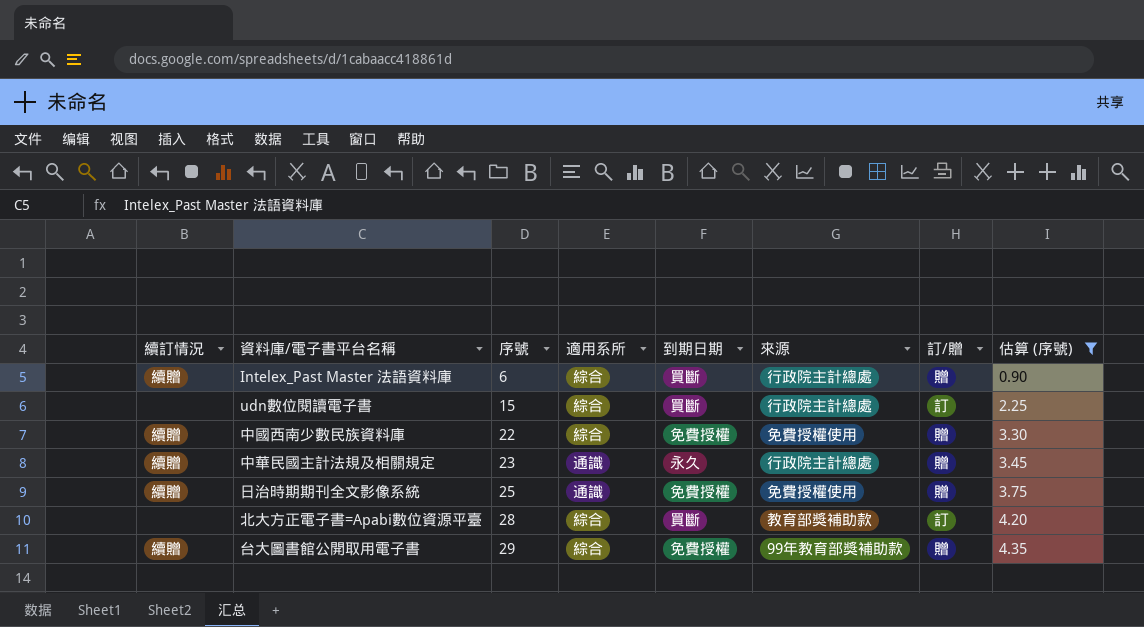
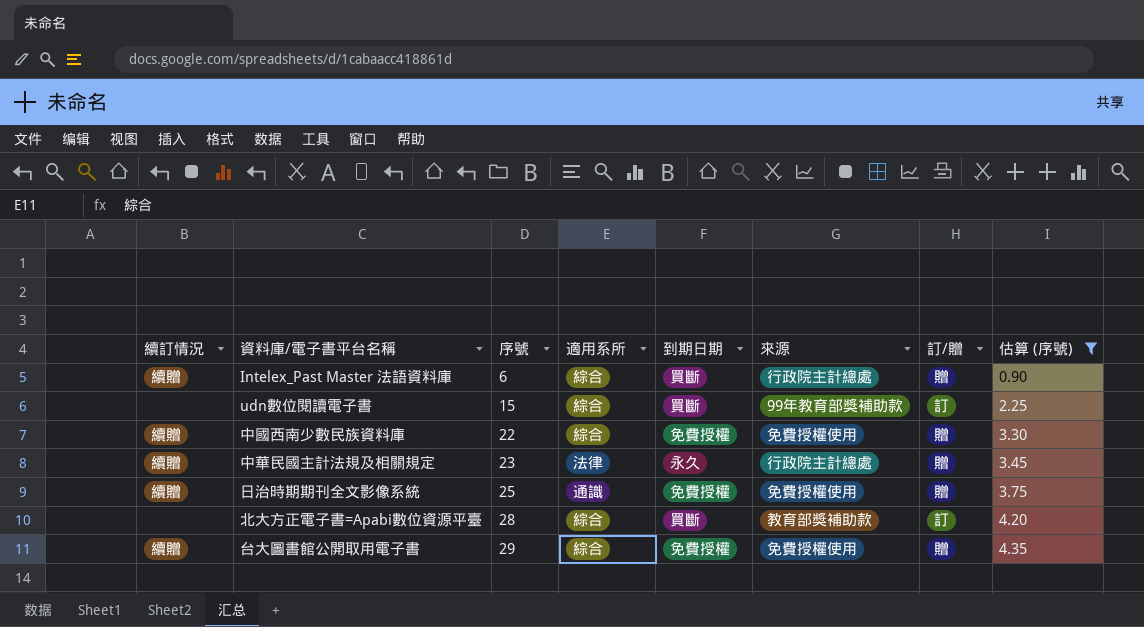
udn數位閱讀電子書 | 來源: 行政院主計總處 -> 99年教育部獎補助款
中華民國主計法規及相關規定 | 適用系所: 通識 -> 法律
台大圖書館公開取用電子書 | 來源: 99年教育部獎補助款 -> 免費授權使用

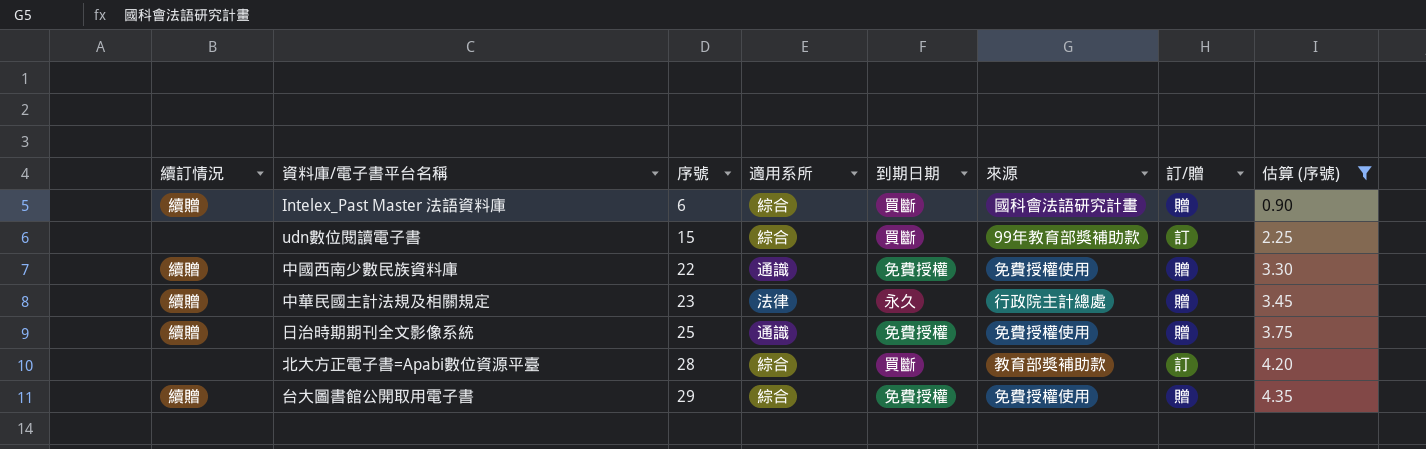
Intelex_Past Master 法語資料庫 | 來源: 行政院主計總處 -> 國科會法語研究計畫
中國西南少數民族資料庫 | 適用系所: 綜合 -> 通識

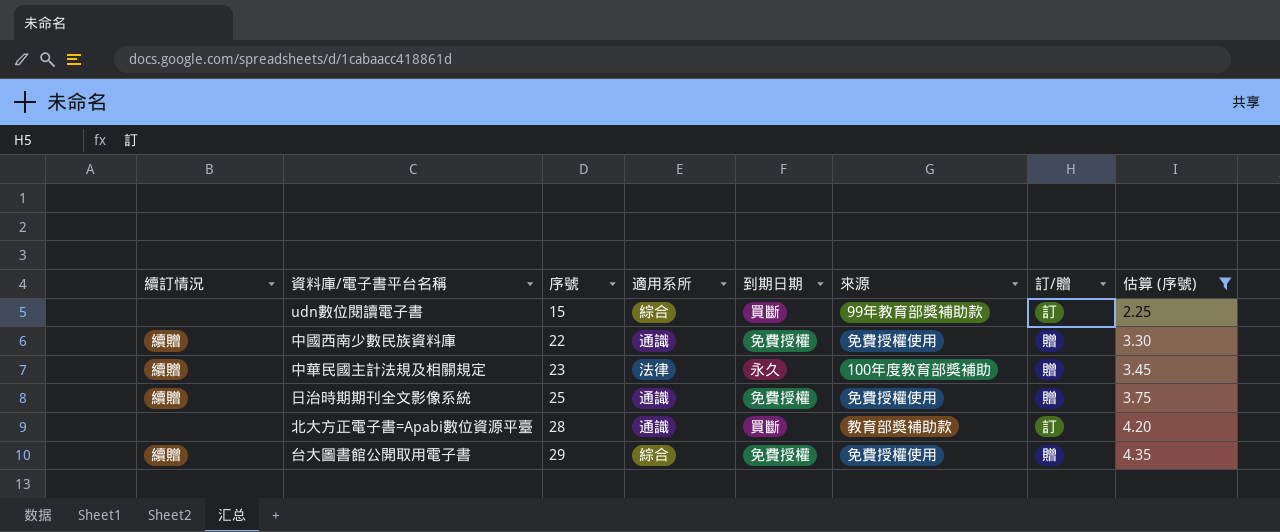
row Intelex_Past Master 法語資料庫: 續贈 | 6 | 綜合 | 買斷 | 國科會法語研究計畫 | 贈 | 0.90 -> none
中華民國主計法規及相關規定 | 來源: 行政院主計總處 -> 100年度教育部獎補助
北大方正電子書=Apabi數位資源平臺 | 適用系所: 綜合 -> 通識

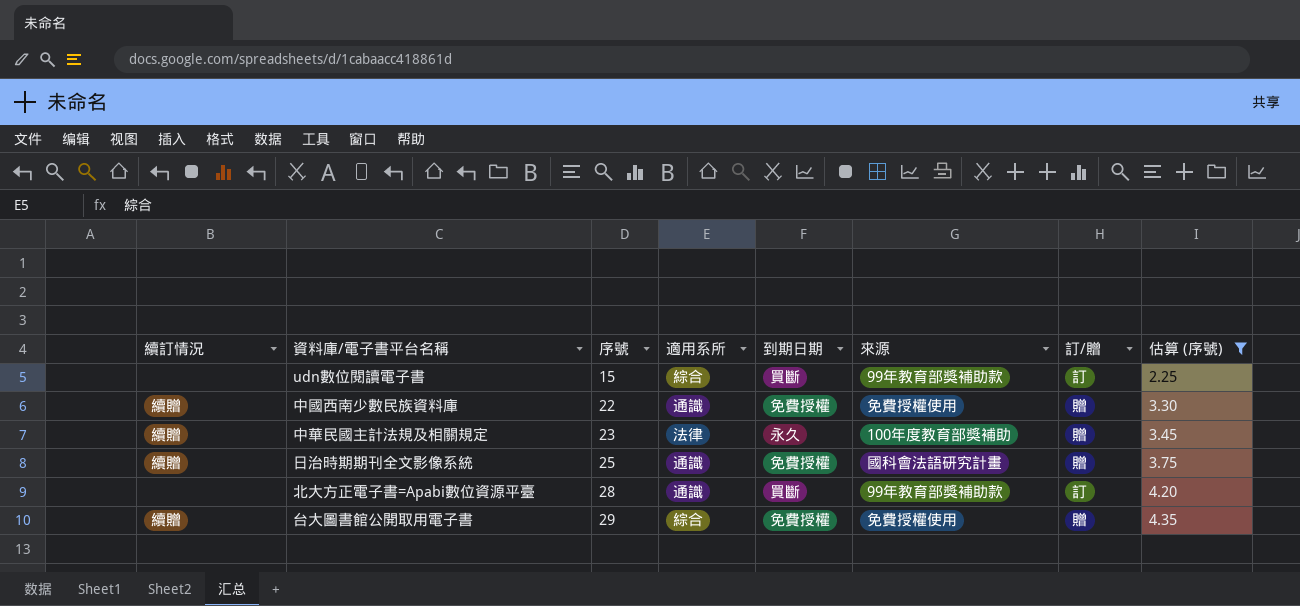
日治時期期刊全文影像系統 | 來源: 免費授權使用 -> 國科會法語研究計畫
北大方正電子書=Apabi數位資源平臺 | 來源: 教育部獎補助款 -> 99年教育部獎補助款

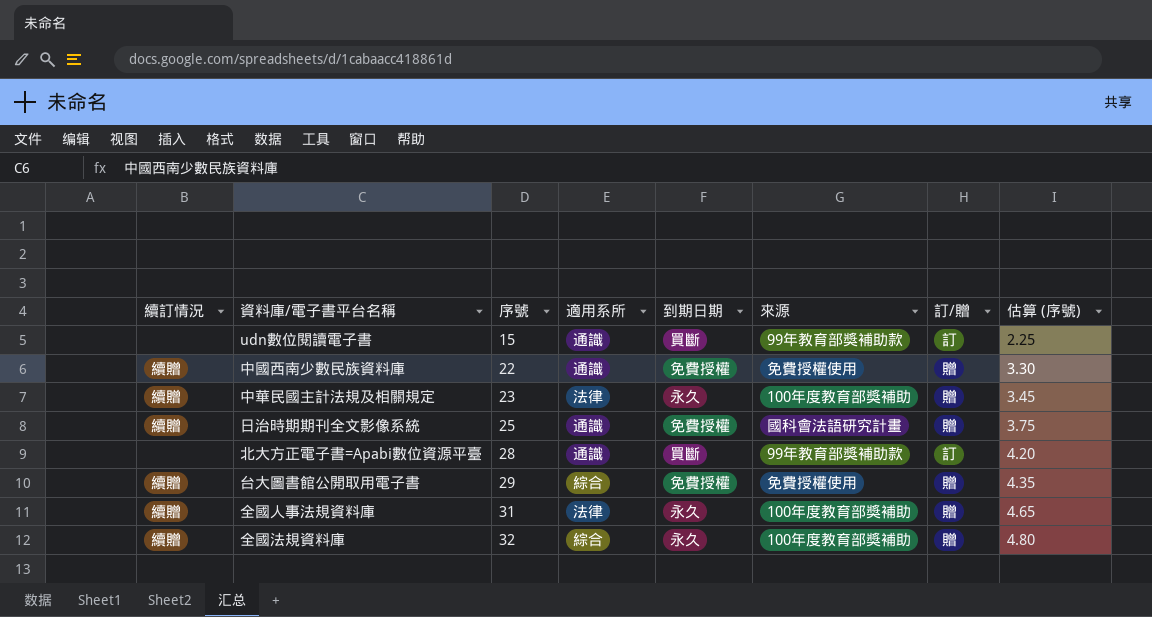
filter: 估算 (序號) <= 4.35 -> none
udn數位閱讀電子書 | 適用系所: 綜合 -> 通識

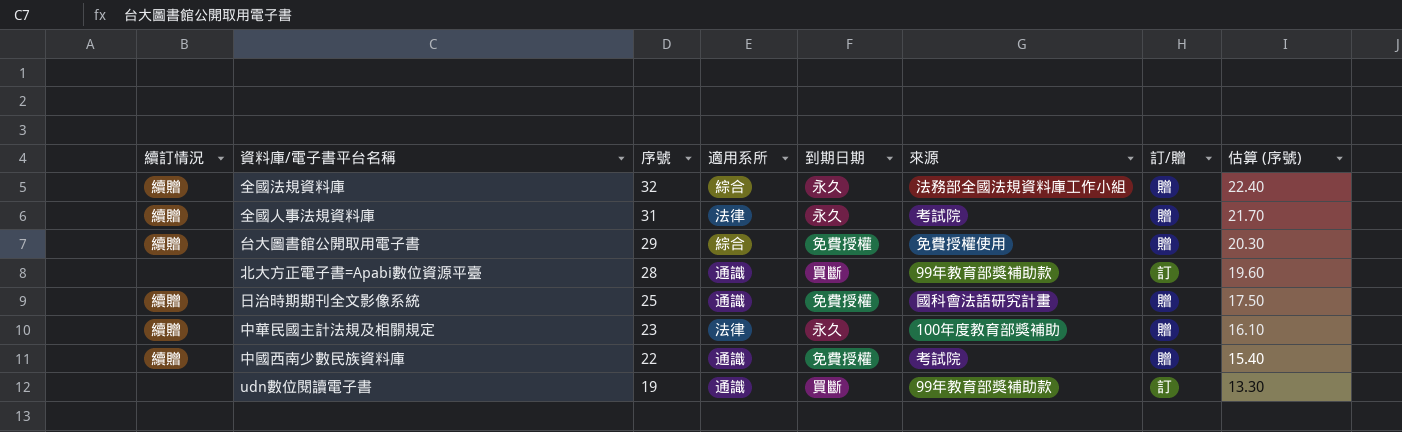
row order: 序號 ascending -> 序號 descending
column 估算 (序號) | formula: [序號] * 0.15 -> [序號] * 0.7
全國法規資料庫 | 來源: 100年度教育部獎補助 -> 法務部全國法規資料庫工作小組
全國人事法規資料庫 | 來源: 100年度教育部獎補助 -> 考試院
中國西南少數民族資料庫 | 來源: 免費授權使用 -> 考試院
udn數位閱讀電子書 | 序號: 15 -> 19

